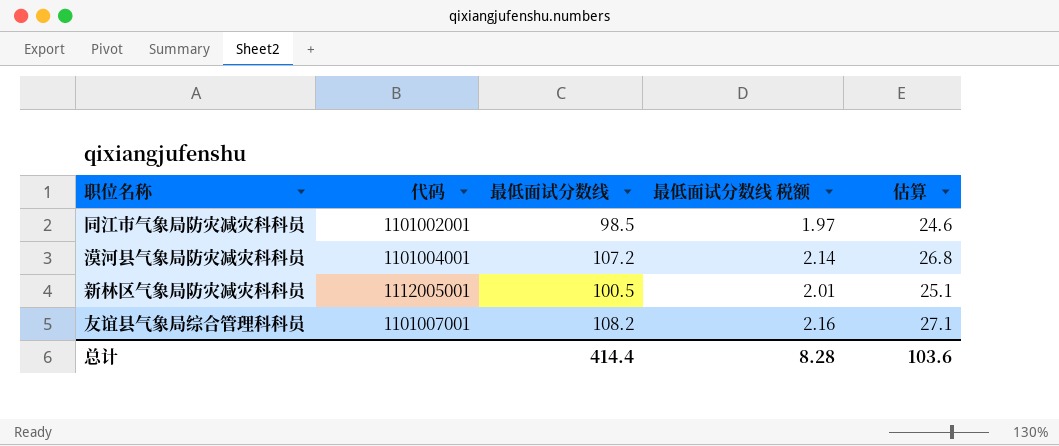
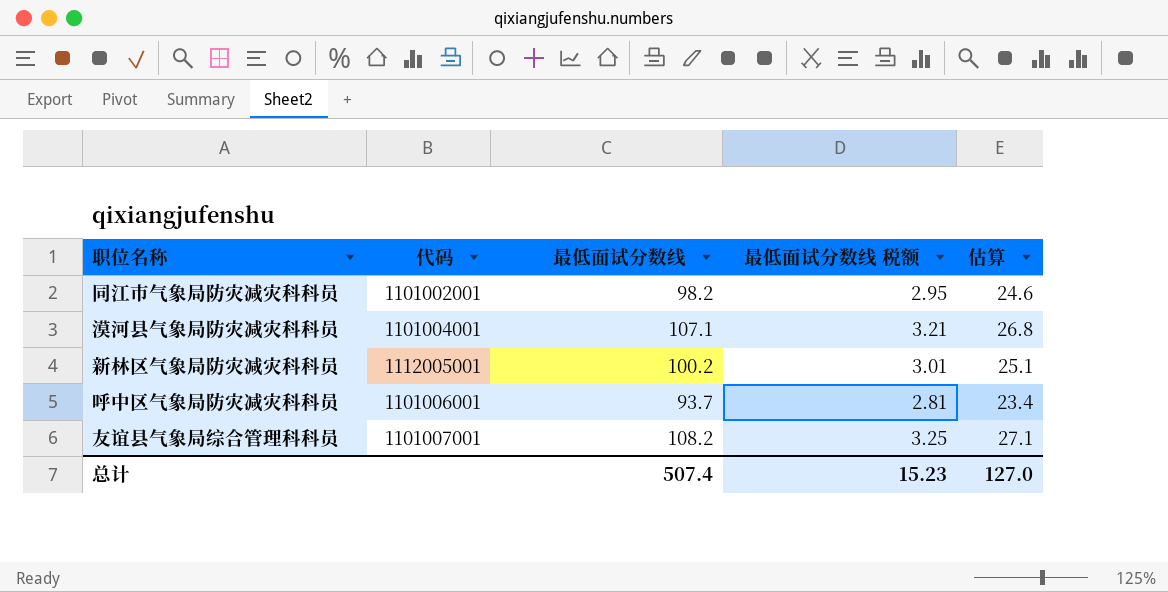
column 最低面试分数线 税额 | formula: [最低面试分数线] * 0.02 -> [最低面试分数线] * 0.03
同江市气象局防灾减灾科科员 | 最低面试分数线: 98.5 -> 98.2
漠河县气象局防灾减灾科科员 | 最低面试分数线: 107.2 -> 107.1
新林区气象局防灾减灾科科员 | 最低面试分数线: 100.5 -> 100.2
row 呼中区气象局防灾减灾科科员: none -> 1101006001 | 93.7 | 2.81 | 23.4
总计 | 最低面试分数线: 414.4 -> 507.4
总计 | 最低面试分数线 税额: 8.28 -> 15.23
总计 | 估算: 103.6 -> 127.0

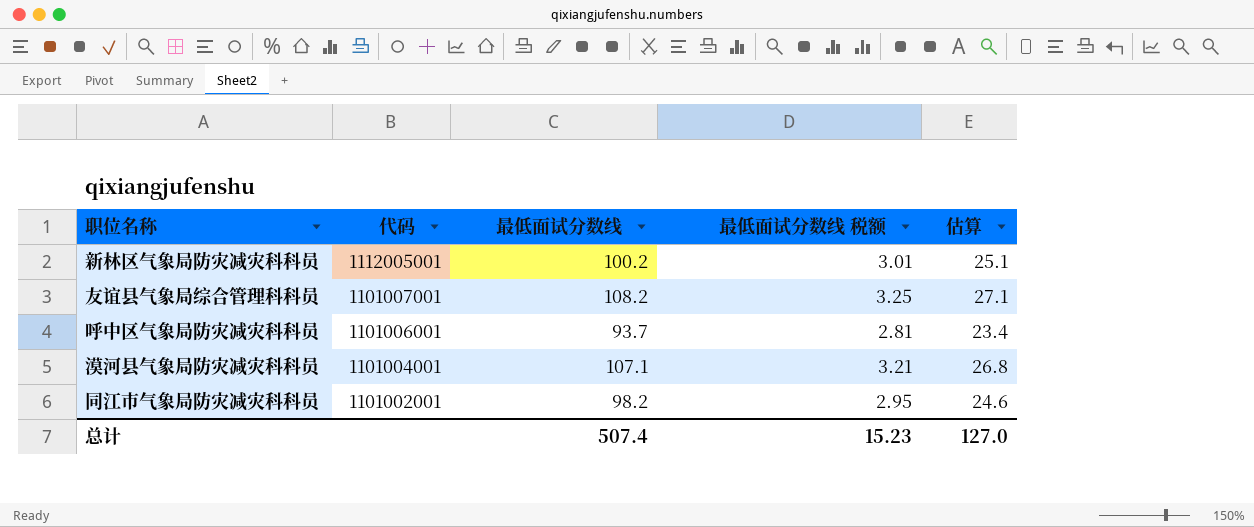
row order: none -> 代码 descending

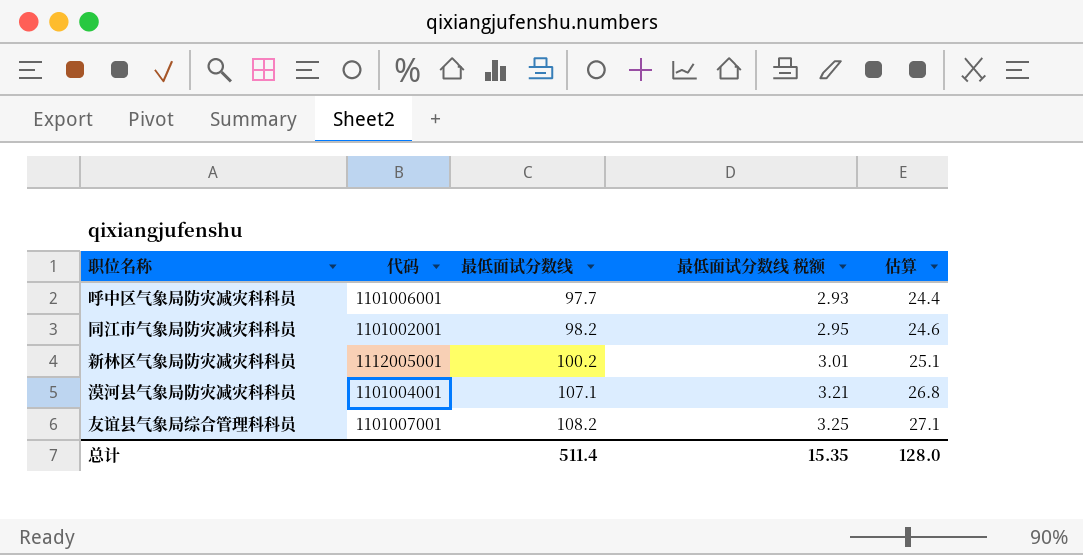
row order: 代码 descending -> 最低面试分数线 ascending
呼中区气象局防灾减灾科科员 | 最低面试分数线: 93.7 -> 97.7
呼中区气象局防灾减灾科科员 | 最低面试分数线 税额: 2.81 -> 2.93
呼中区气象局防灾减灾科科员 | 估算: 23.4 -> 24.4
总计 | 最低面试分数线: 507.4 -> 511.4
总计 | 最低面试分数线 税额: 15.23 -> 15.35
总计 | 估算: 127.0 -> 128.0

